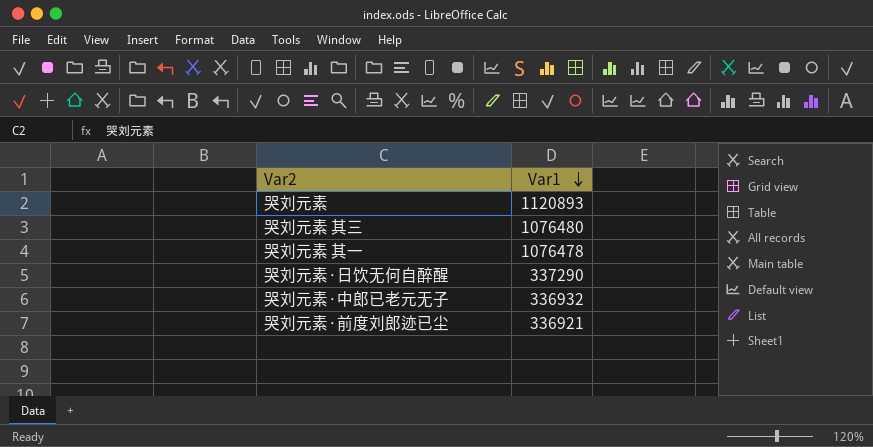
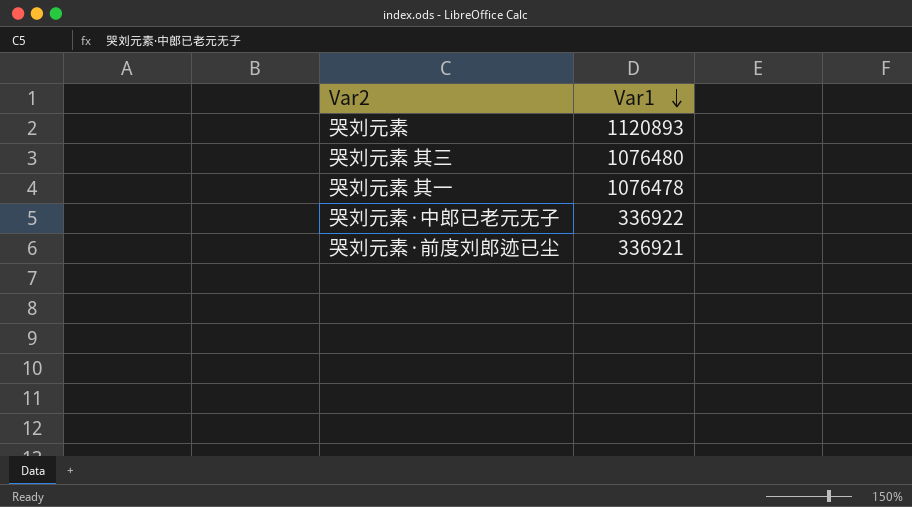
row 哭刘元素·日饮无何自醉醒: 337290 -> none
哭刘元素·中郎已老元无子 | Var1: 336932 -> 336922

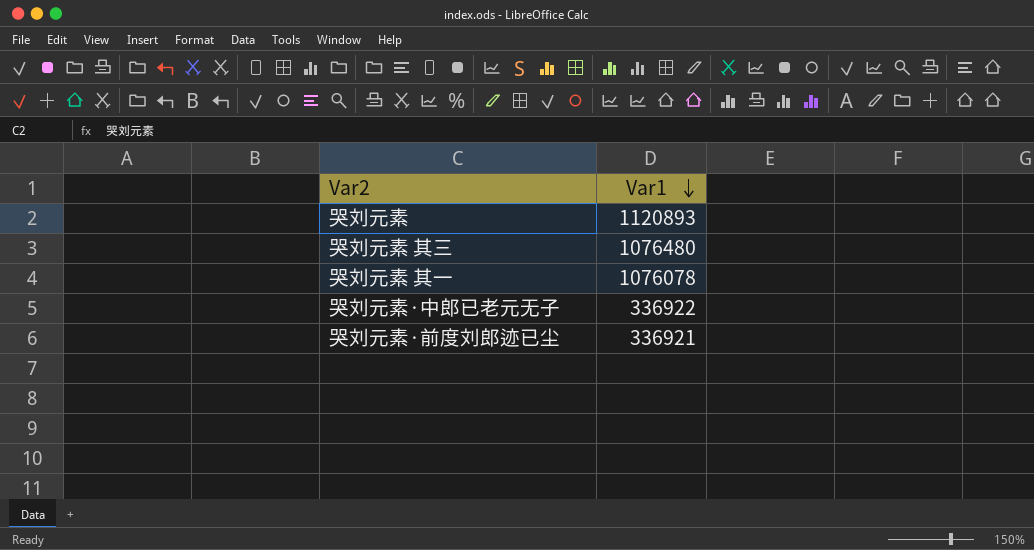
哭刘元素 其一 | Var1: 1076478 -> 1076078

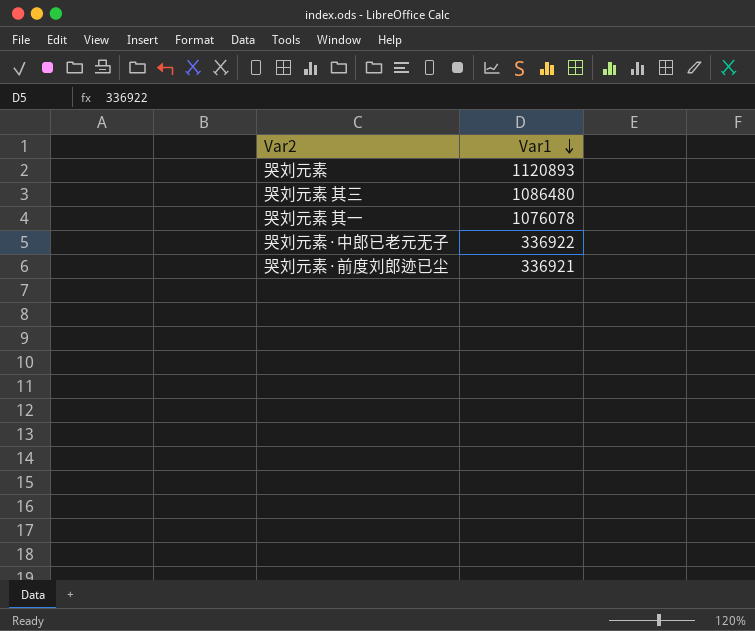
哭刘元素 其三 | Var1: 1076480 -> 1086480

